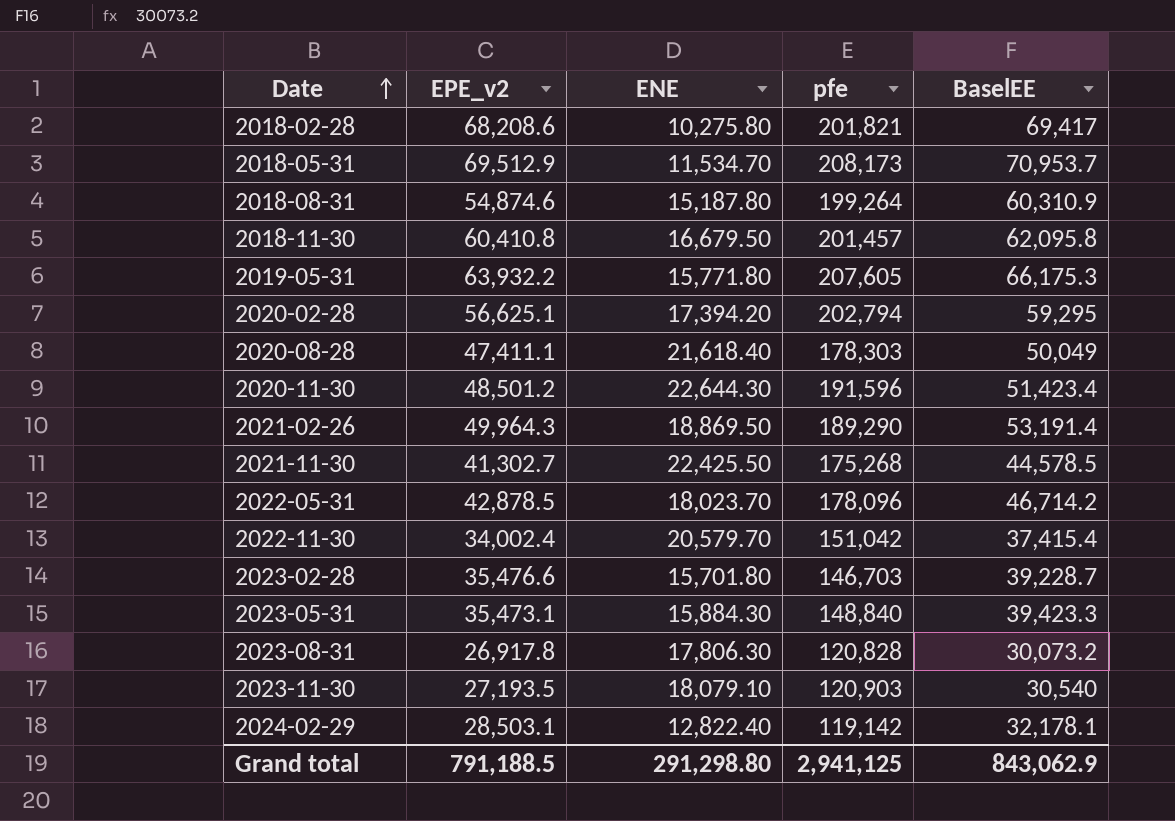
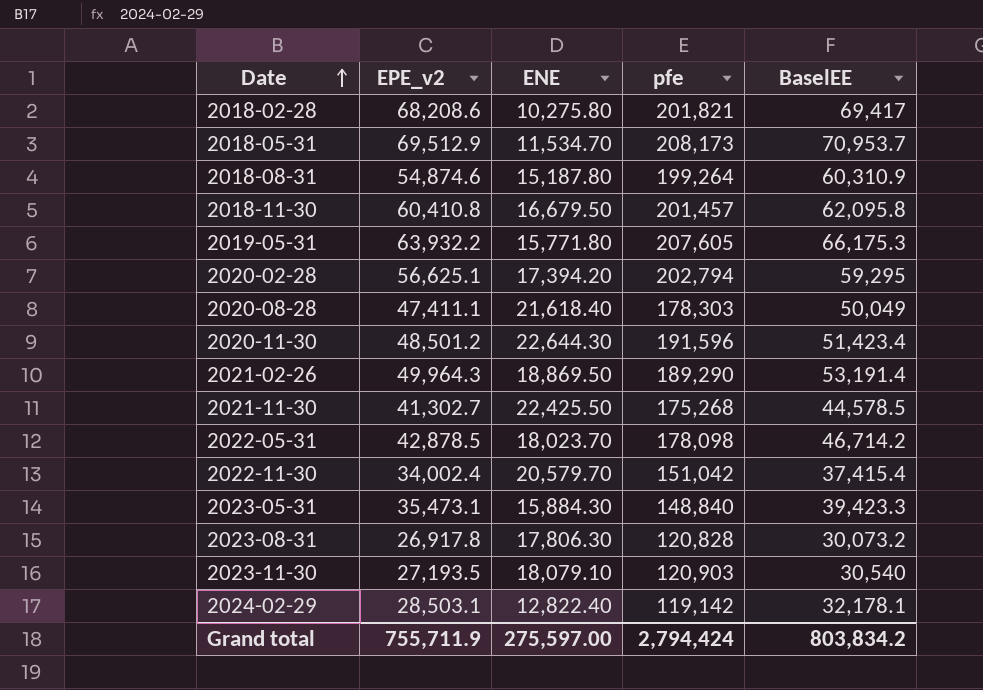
row 2023-02-28: 35,476.6 | 15,701.80 | 146,703 | 39,228.7 -> none
2022-05-31 | pfe: 178,096 -> 178,098
Grand total | EPE_v2: 791,188.5 -> 755,711.9
Grand total | ENE: 291,298.80 -> 275,597.00
Grand total | pfe: 2,941,125 -> 2,794,424
Grand total | BaselEE: 843,062.9 -> 803,834.2

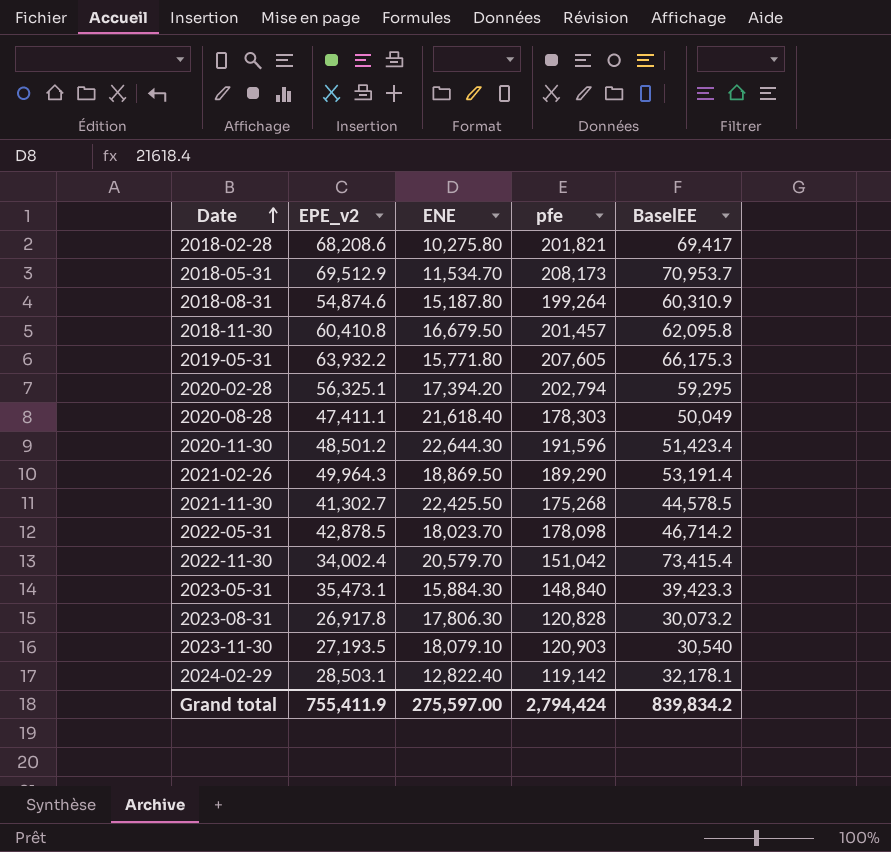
2020-02-28 | EPE_v2: 56,625.1 -> 56,325.1
2022-11-30 | BaselEE: 37,415.4 -> 73,415.4
Grand total | EPE_v2: 755,711.9 -> 755,411.9
Grand total | BaselEE: 803,834.2 -> 839,834.2

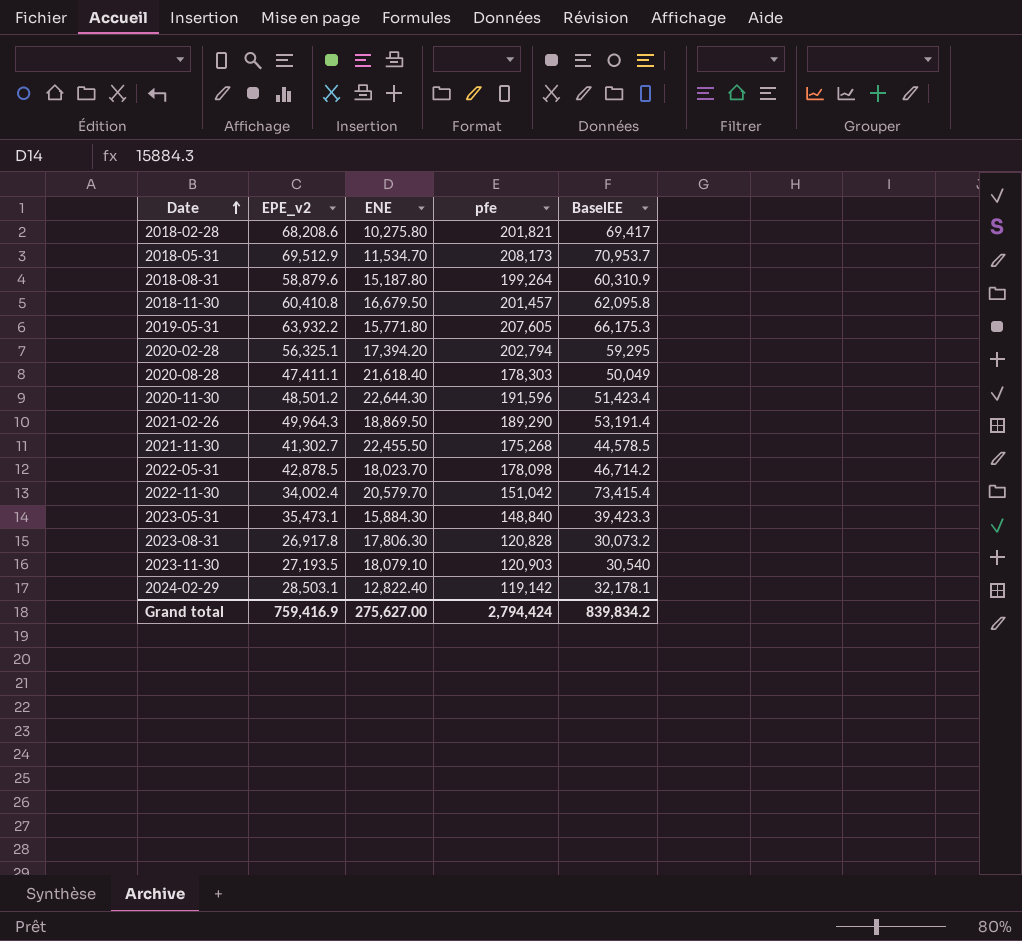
2018-08-31 | EPE_v2: 54,874.6 -> 58,879.6
2021-11-30 | ENE: 22,425.50 -> 22,455.50
Grand total | EPE_v2: 755,411.9 -> 759,416.9
Grand total | ENE: 275,597.00 -> 275,627.00

